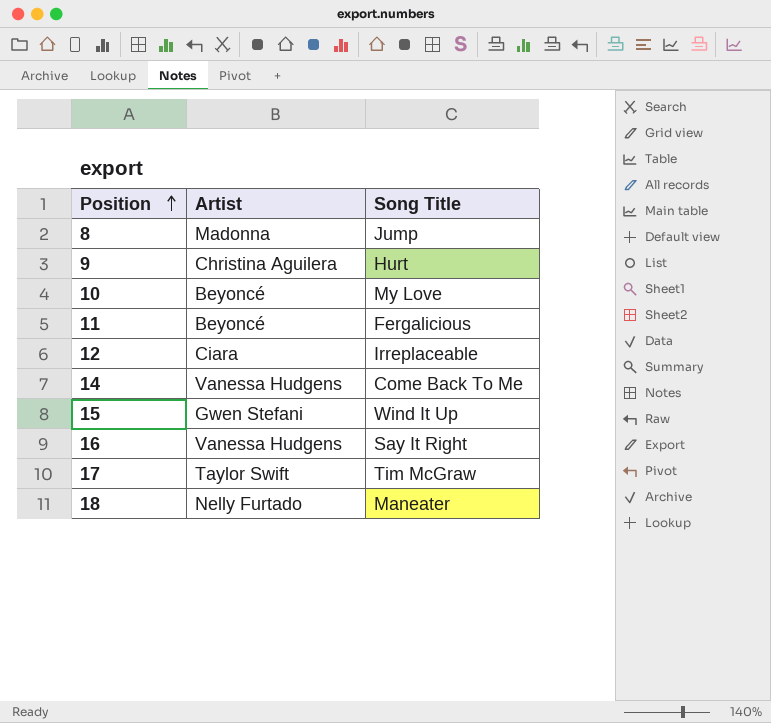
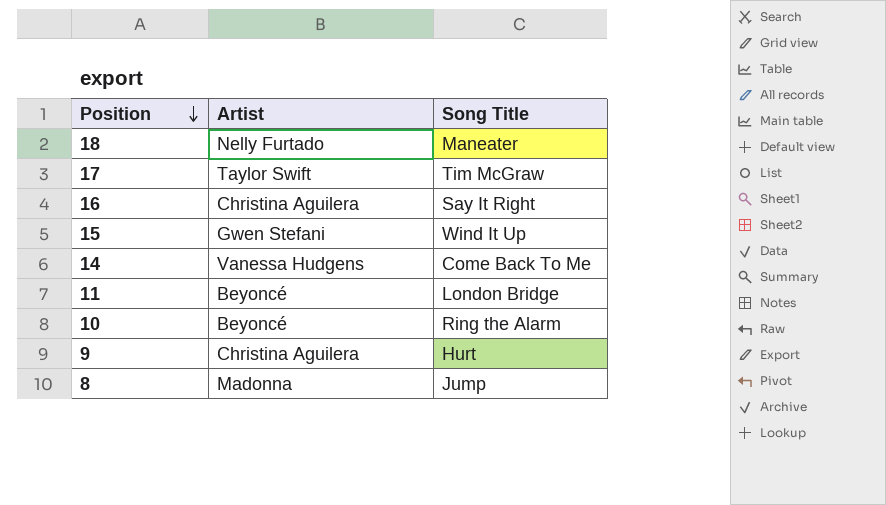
row order: Position ascending -> Position descending
row 12: Ciara | Irreplaceable -> none
16 | Artist: Vanessa Hudgens -> Christina Aguilera
11 | Song Title: Fergalicious -> London Bridge
10 | Song Title: My Love -> Ring the Alarm

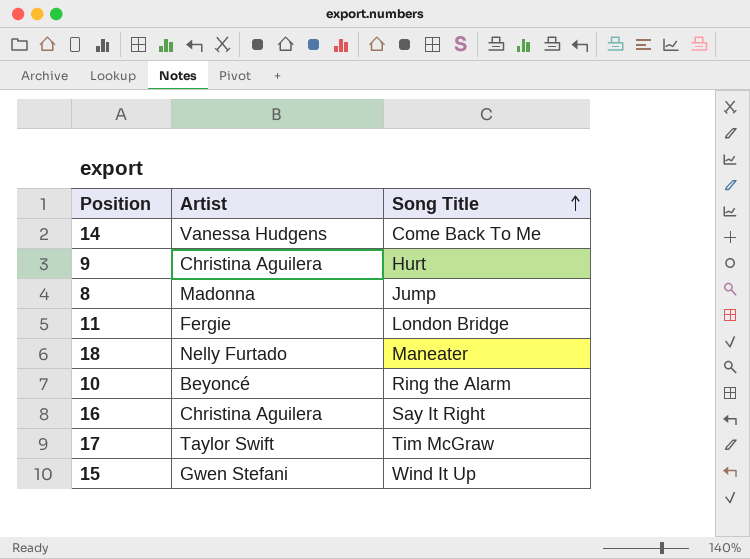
row order: Position descending -> Song Title ascending
11 | Artist: Beyoncé -> Fergie

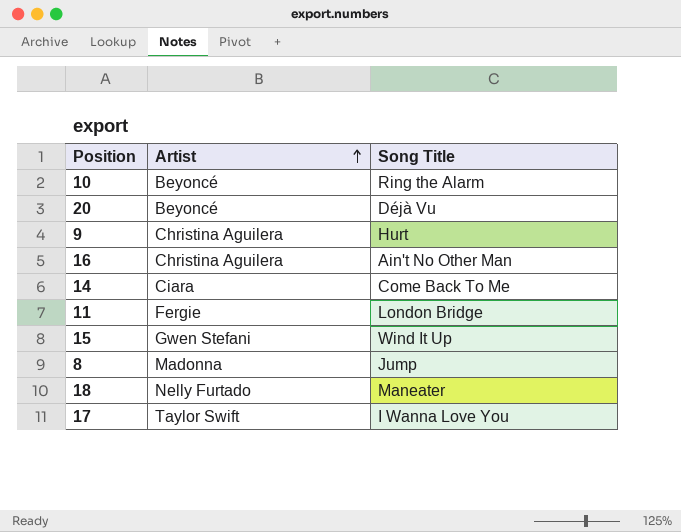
row order: Song Title ascending -> Artist ascending
row 20: none -> Beyoncé | Déjà Vu
16 | Song Title: Say It Right -> Ain't No Other Man
14 | Artist: Vanessa Hudgens -> Ciara
17 | Song Title: Tim McGraw -> I Wanna Love You

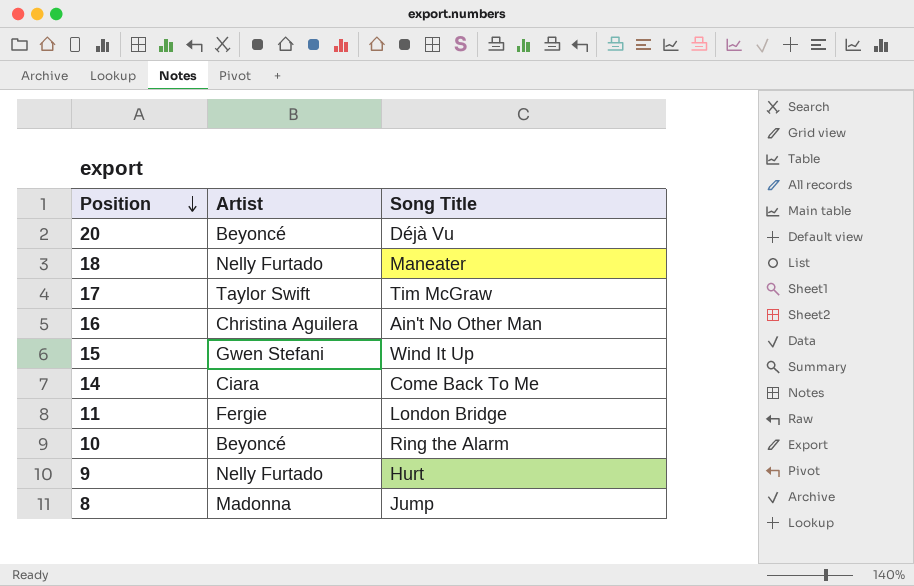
row order: Artist ascending -> Position descending
17 | Song Title: I Wanna Love You -> Tim McGraw
9 | Artist: Christina Aguilera -> Nelly Furtado

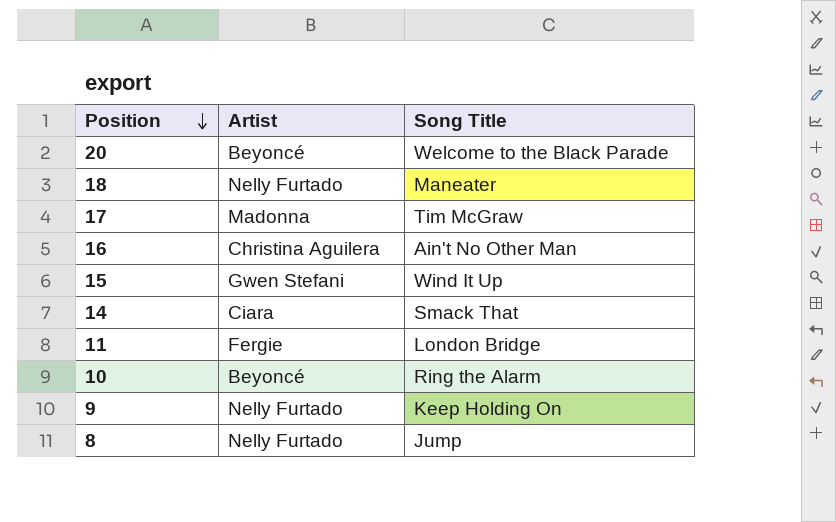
20 | Song Title: Déjà Vu -> Welcome to the Black Parade
17 | Artist: Taylor Swift -> Madonna
14 | Song Title: Come Back To Me -> Smack That
9 | Song Title: Hurt -> Keep Holding On
8 | Artist: Madonna -> Nelly Furtado

